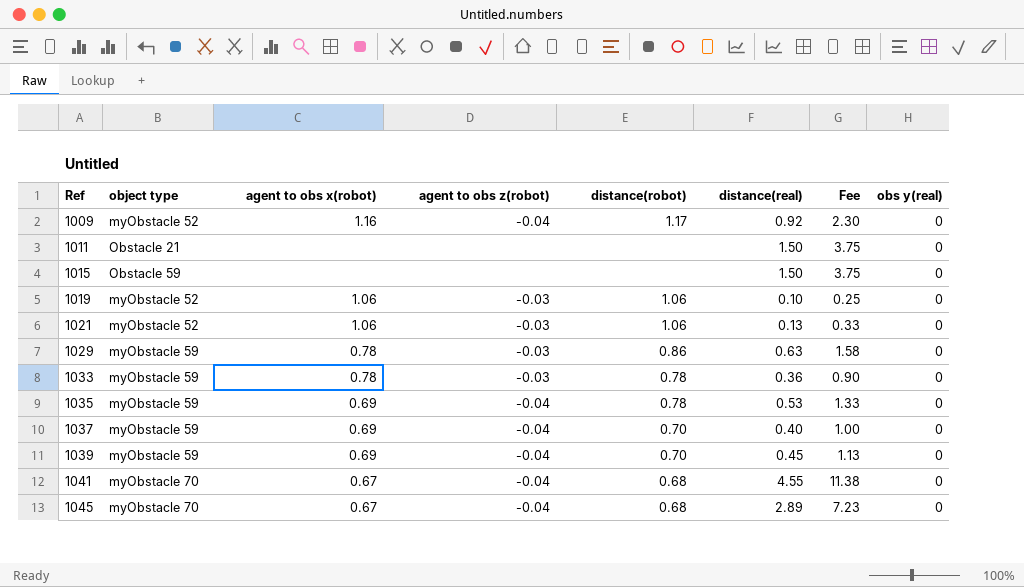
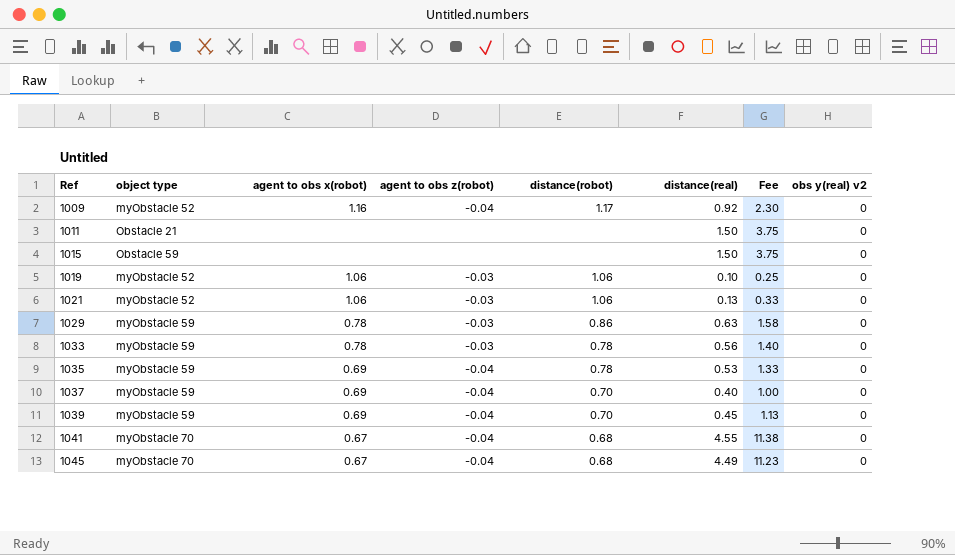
column name: obs y(real) -> obs y(real) v2
1033 | distance(real): 0.36 -> 0.56
1033 | Fee: 0.90 -> 1.40
1045 | distance(real): 2.89 -> 4.49
1045 | Fee: 7.23 -> 11.23

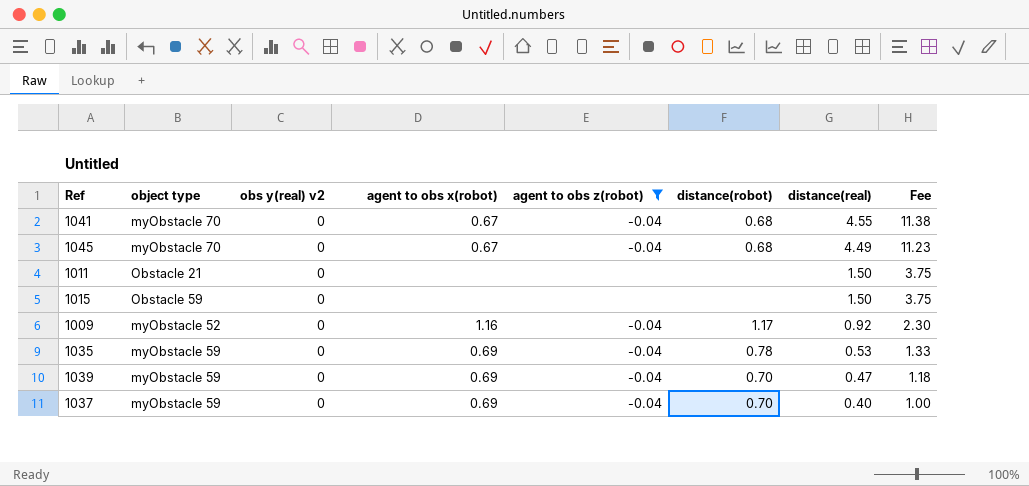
filter: none -> agent to obs z(robot) != -0.03
row order: Ref ascending -> distance(real) descending
column obs y(real) v2 | position: 8 -> 3
1039 | distance(real): 0.45 -> 0.47
1039 | Fee: 1.13 -> 1.18

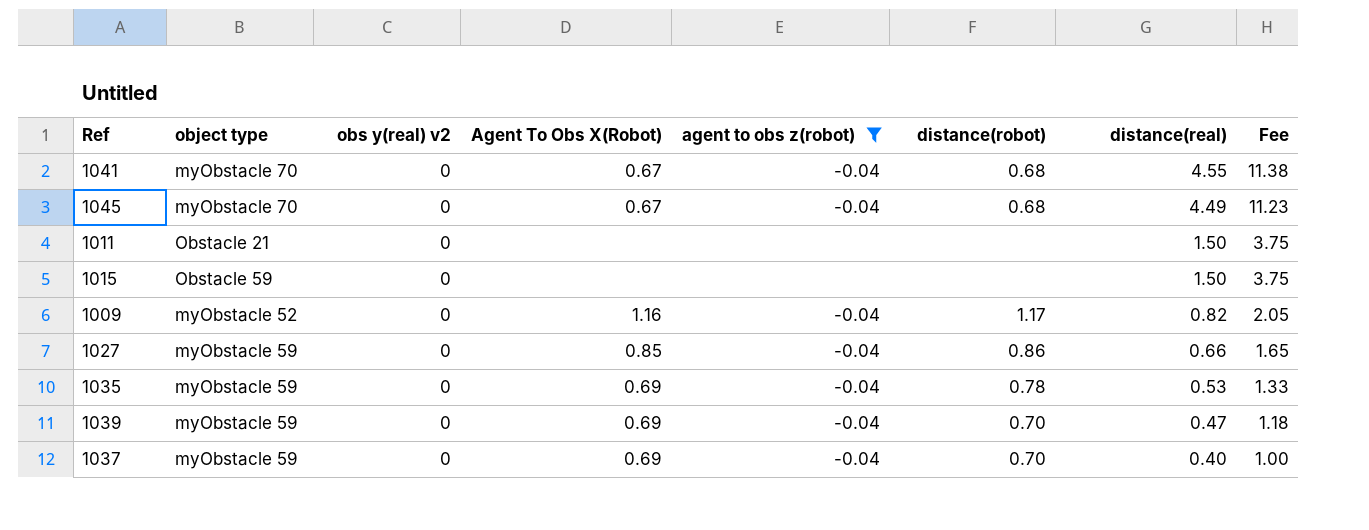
column name: agent to obs x(robot) -> Agent To Obs X(Robot)
1009 | distance(real): 0.92 -> 0.82
1009 | Fee: 2.30 -> 2.05
row 1027: none -> myObstacle 59 | 0 | 0.85 | -0.04 | 0.86 | 0.66 | 1.65

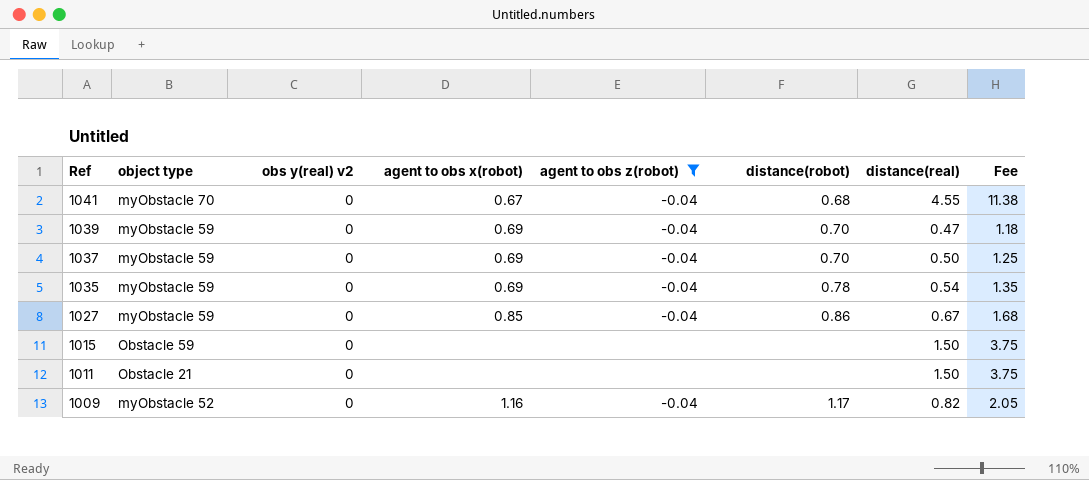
row order: distance(real) descending -> Ref descending
column name: Agent To Obs X(Robot) -> agent to obs x(robot)
row 1045: myObstacle 70 | 0 | 0.67 | -0.04 | 0.68 | 4.49 | 11.23 -> none
1037 | distance(real): 0.40 -> 0.50
1037 | Fee: 1.00 -> 1.25
1035 | distance(real): 0.53 -> 0.54
1035 | Fee: 1.33 -> 1.35
1027 | distance(real): 0.66 -> 0.67
1027 | Fee: 1.65 -> 1.68

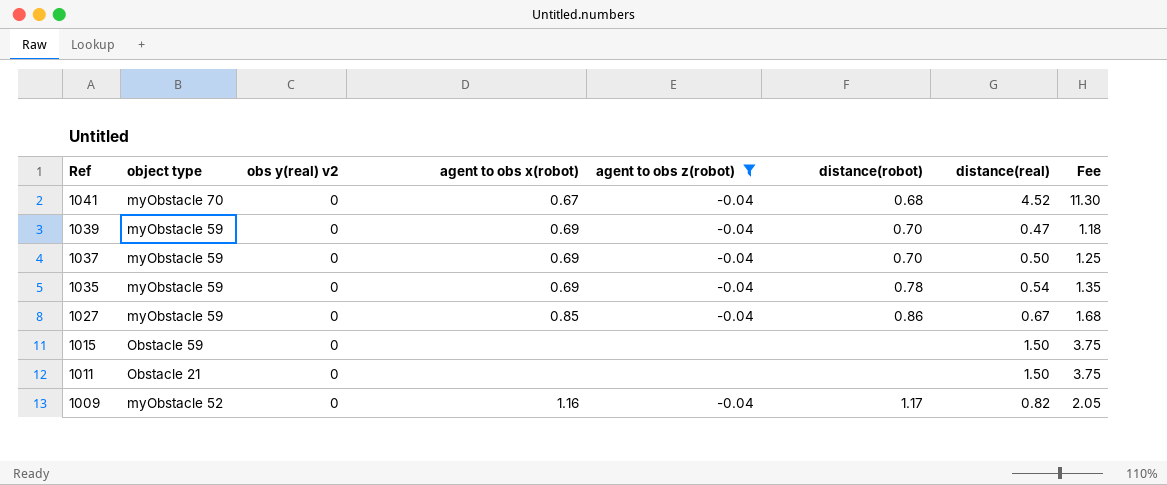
1041 | distance(real): 4.55 -> 4.52
1041 | Fee: 11.38 -> 11.30

